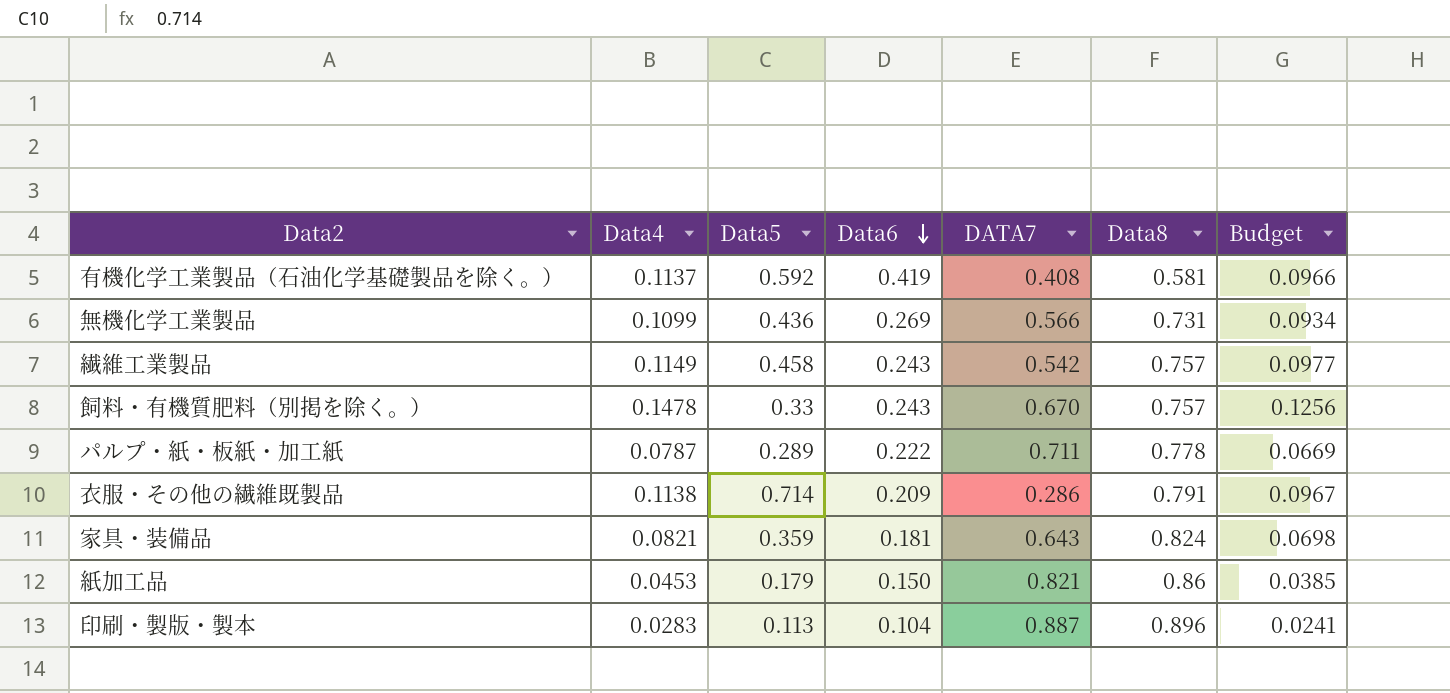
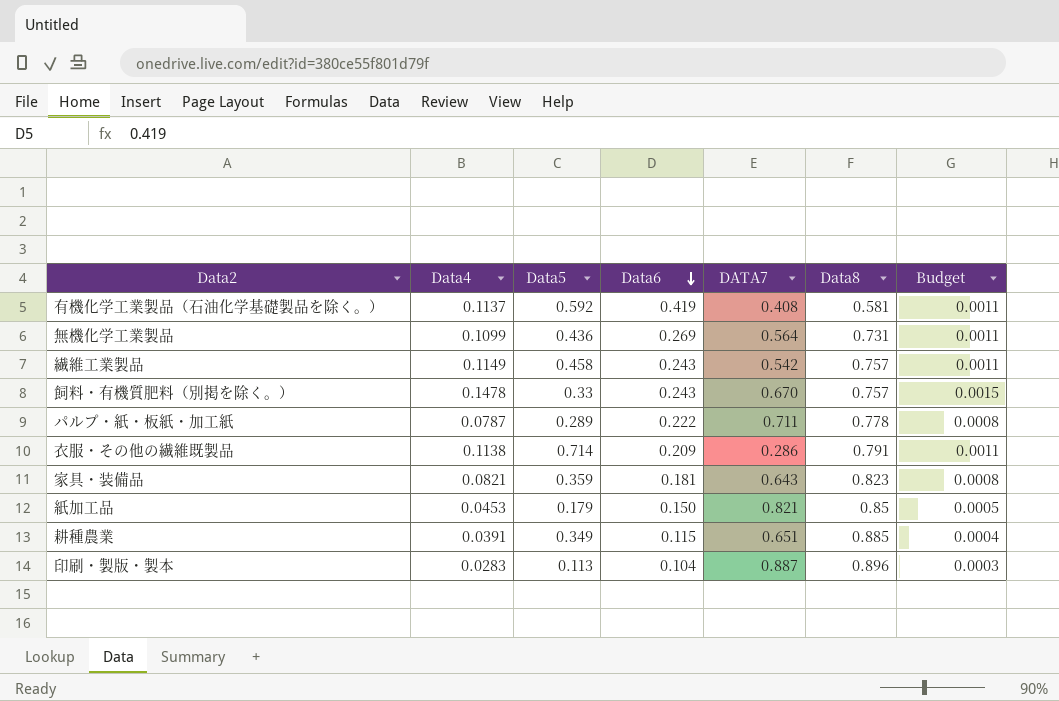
column Budget | formula: [Data4] * 0.85 -> [Data4] * 0.01
無機化学工業製品 | DATA7: 0.566 -> 0.564
家具・装備品 | Data8: 0.824 -> 0.823
紙加工品 | Data8: 0.86 -> 0.85
row 耕種農業: none -> 0.0391 | 0.349 | 0.115 | 0.651 | 0.885 | 0.0004

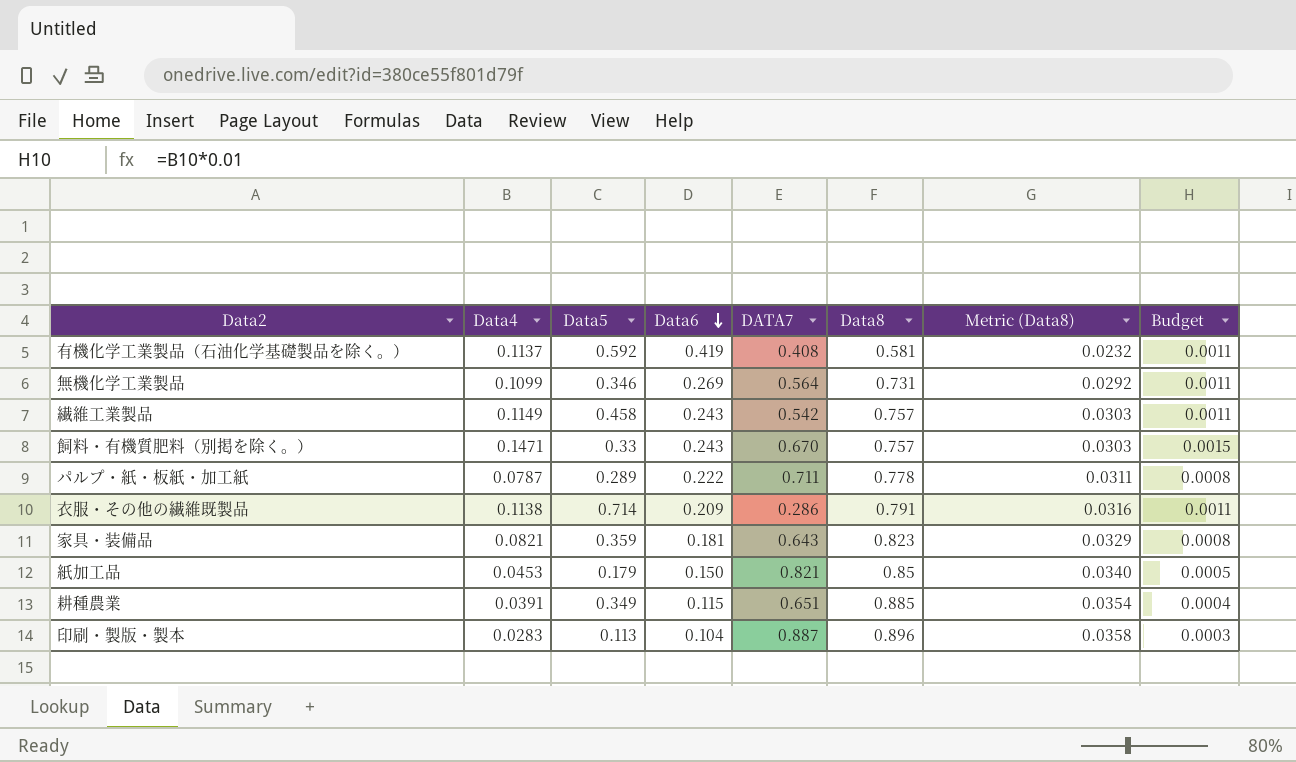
column Metric (Data8) | formula: none -> [Data8] * 0.04
無機化学工業製品 | Data5: 0.436 -> 0.346
飼料・有機質肥料（別掲を除く。） | Data4: 0.1478 -> 0.1471

